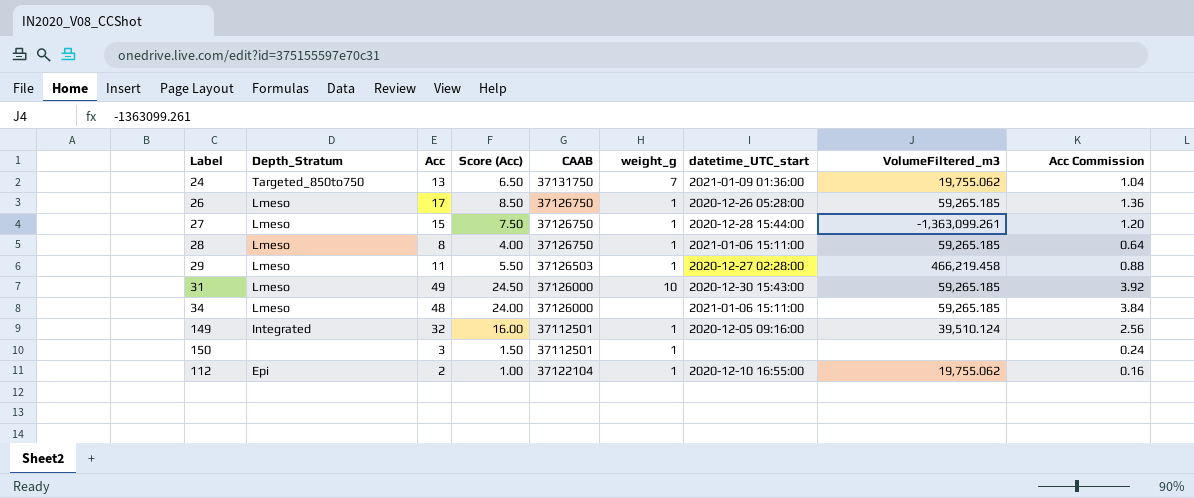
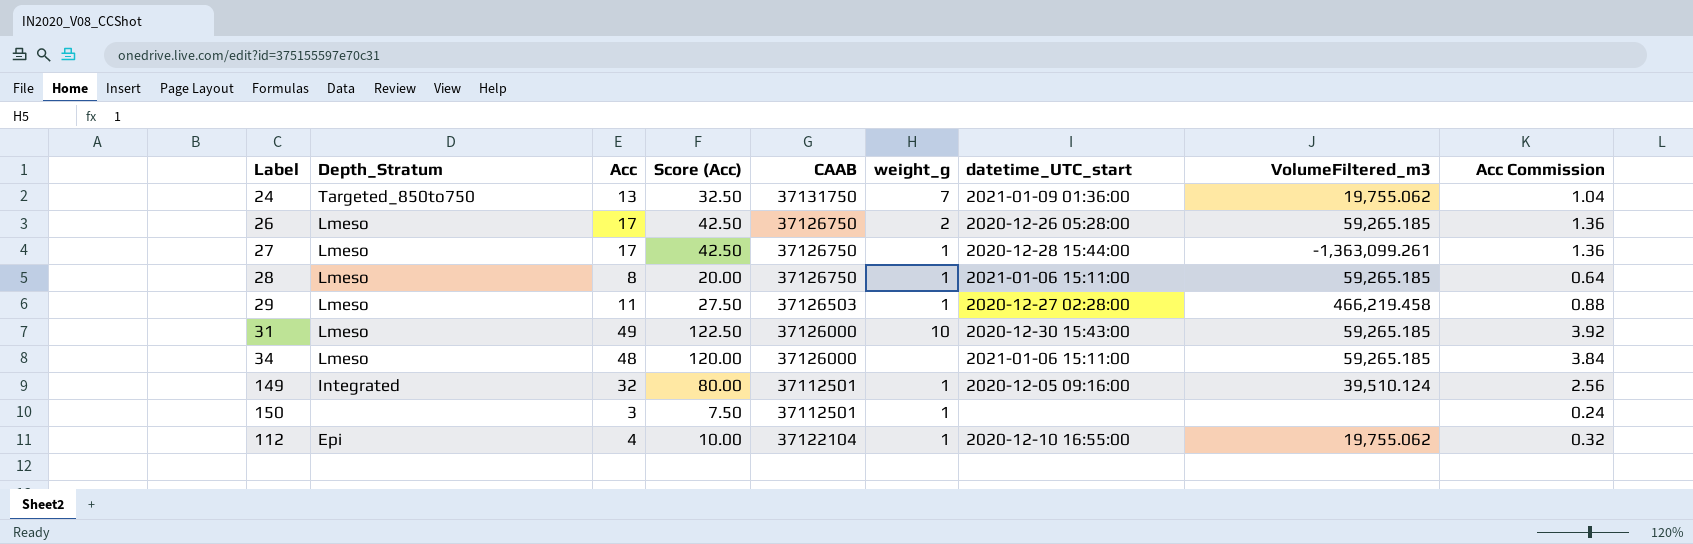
column Score (Acc) | formula: [Acc] * 0.5 -> [Acc] * 2.5
26 | weight_g: 1 -> 2
27 | Acc: 15 -> 17
27 | Acc Commission: 1.20 -> 1.36
112 | Acc: 2 -> 4
112 | Acc Commission: 0.16 -> 0.32

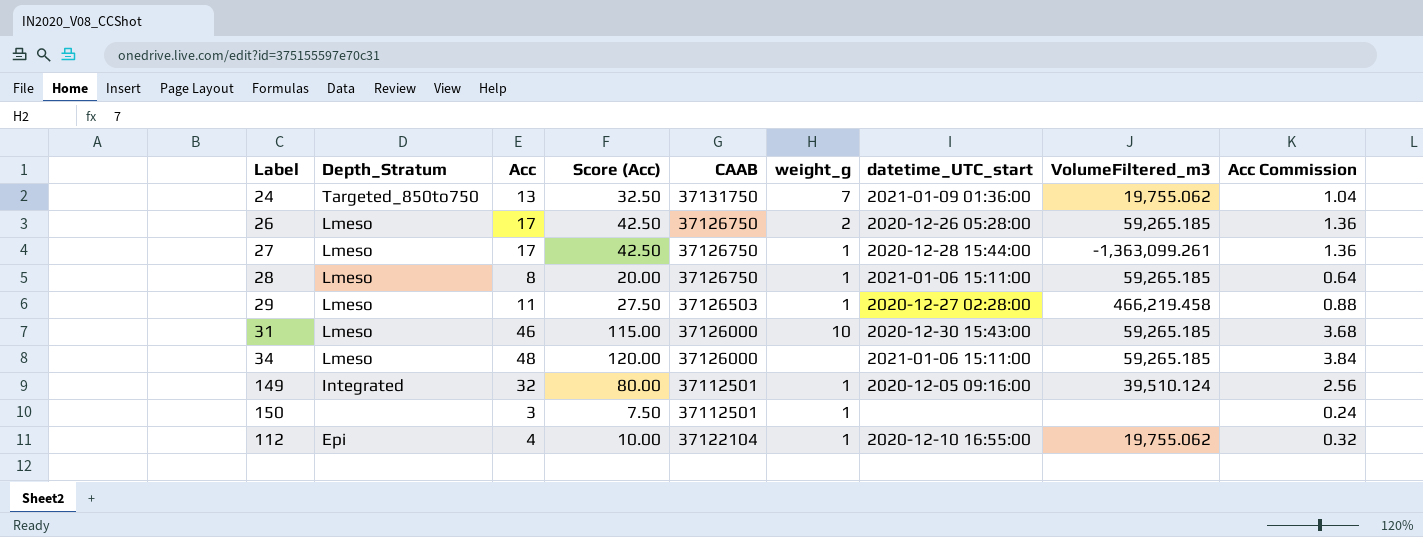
31 | Acc: 49 -> 46
31 | Score (Acc): 122.50 -> 115.00
31 | Acc Commission: 3.92 -> 3.68

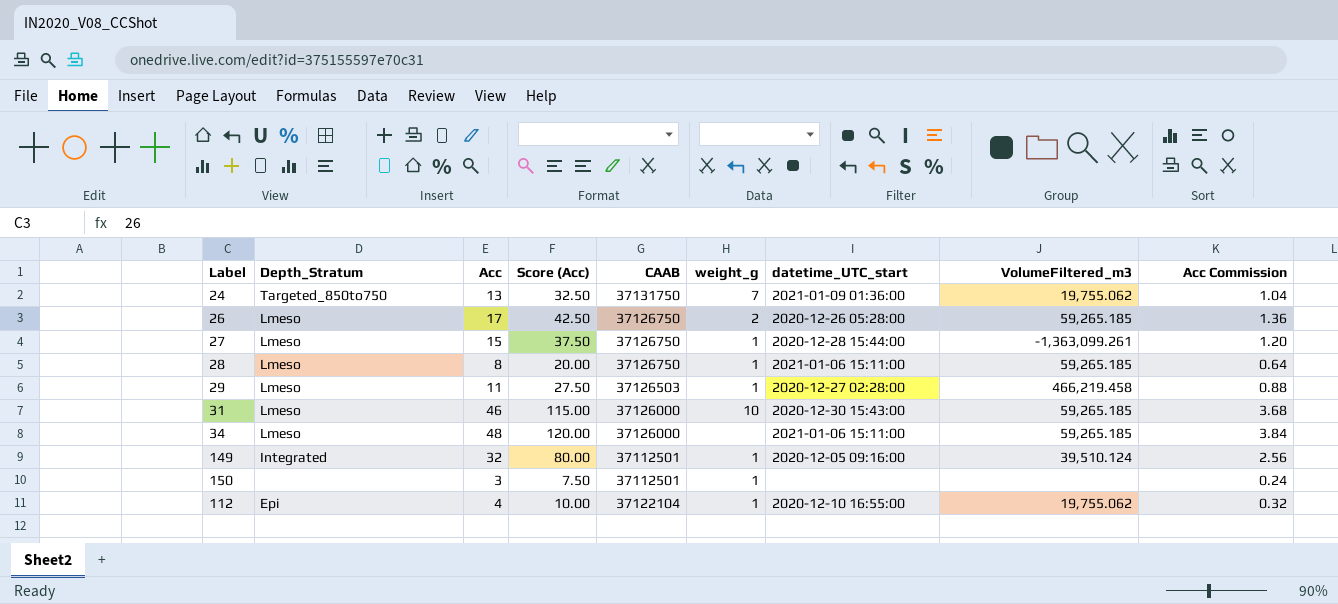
27 | Acc: 17 -> 15
27 | Score (Acc): 42.50 -> 37.50
27 | Acc Commission: 1.36 -> 1.20

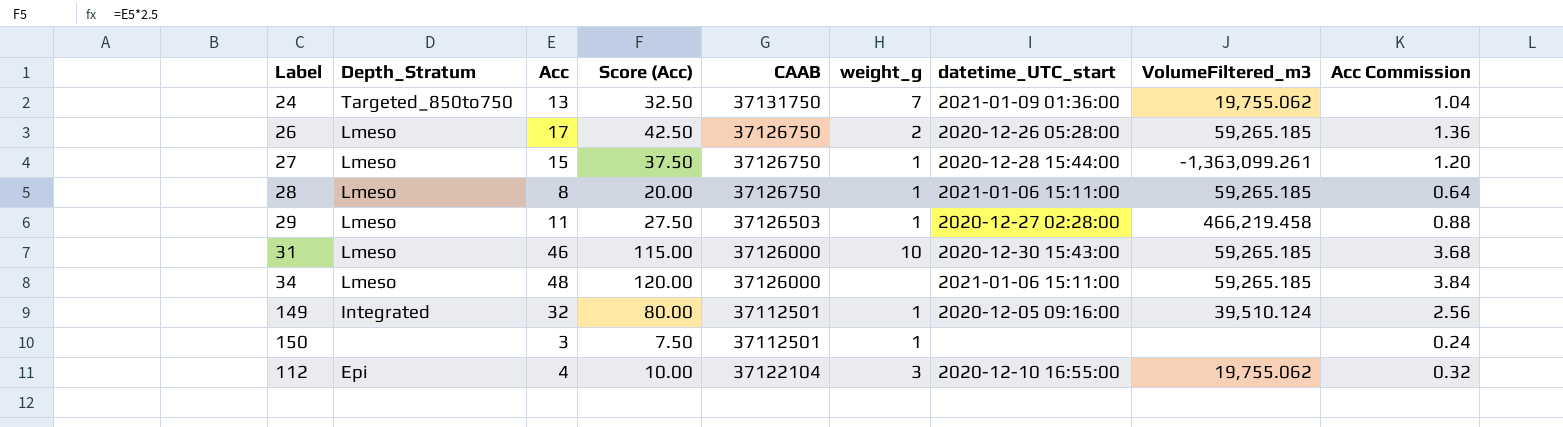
112 | weight_g: 1 -> 3

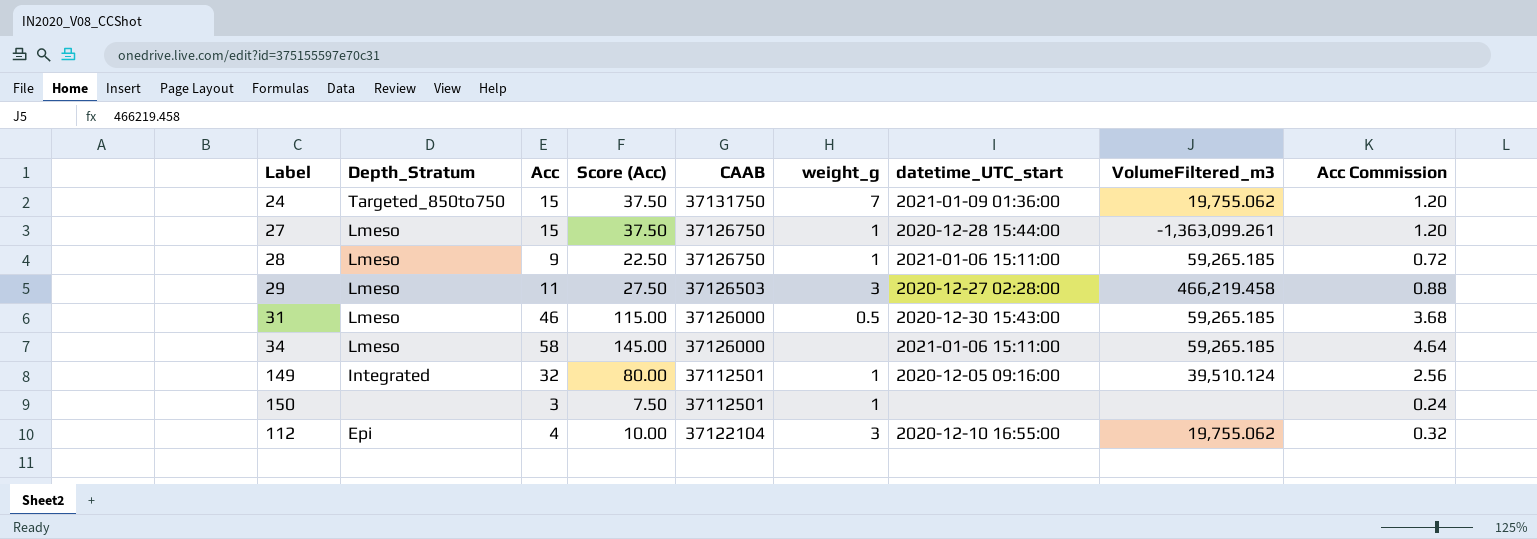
row 26: Lmeso | 17 | 42.50 | 37126750 | 2 | 2020-12-26 05:28:00 | 59,265.185 | 1.36 -> none
24 | Acc: 13 -> 15
24 | Score (Acc): 32.50 -> 37.50
24 | Acc Commission: 1.04 -> 1.20
28 | Acc: 8 -> 9
28 | Score (Acc): 20.00 -> 22.50
28 | Acc Commission: 0.64 -> 0.72
29 | weight_g: 1 -> 3
31 | weight_g: 10 -> 0.5
34 | Acc: 48 -> 58
34 | Score (Acc): 120.00 -> 145.00
34 | Acc Commission: 3.84 -> 4.64

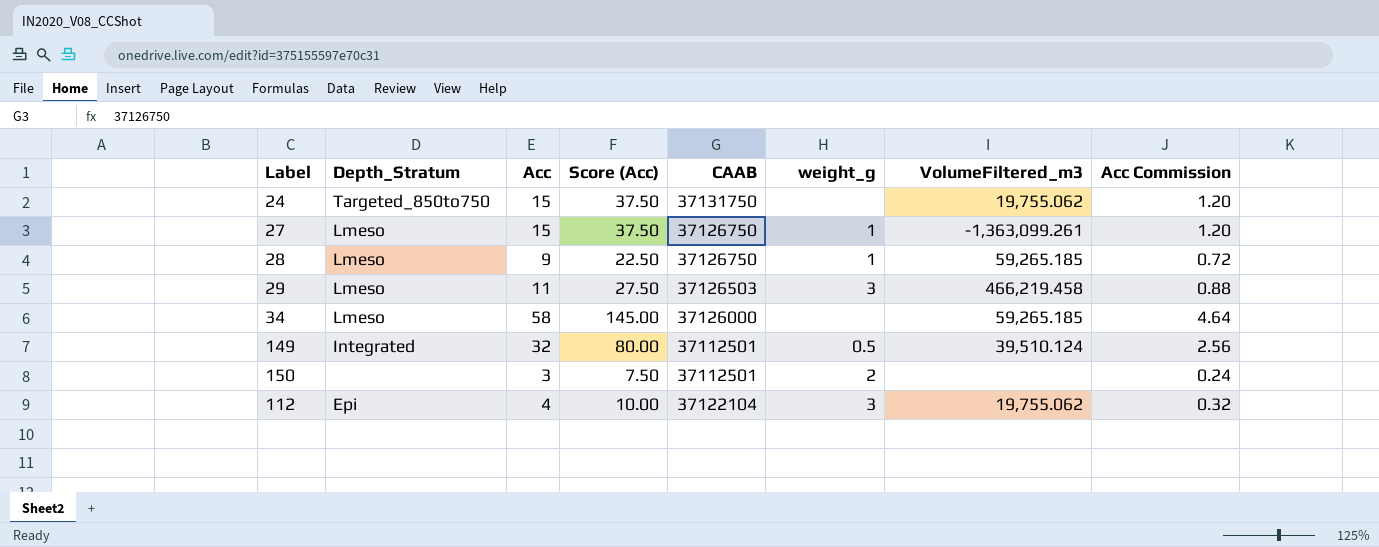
column datetime_UTC_start | position: 7 -> none
row 31: Lmeso | 46 | 115.00 | 37126000 | 0.5 | 2020-12-30 15:43:00 | 59,265.185 | 3.68 -> none
24 | weight_g: 7 -> none
149 | weight_g: 1 -> 0.5
150 | weight_g: 1 -> 2

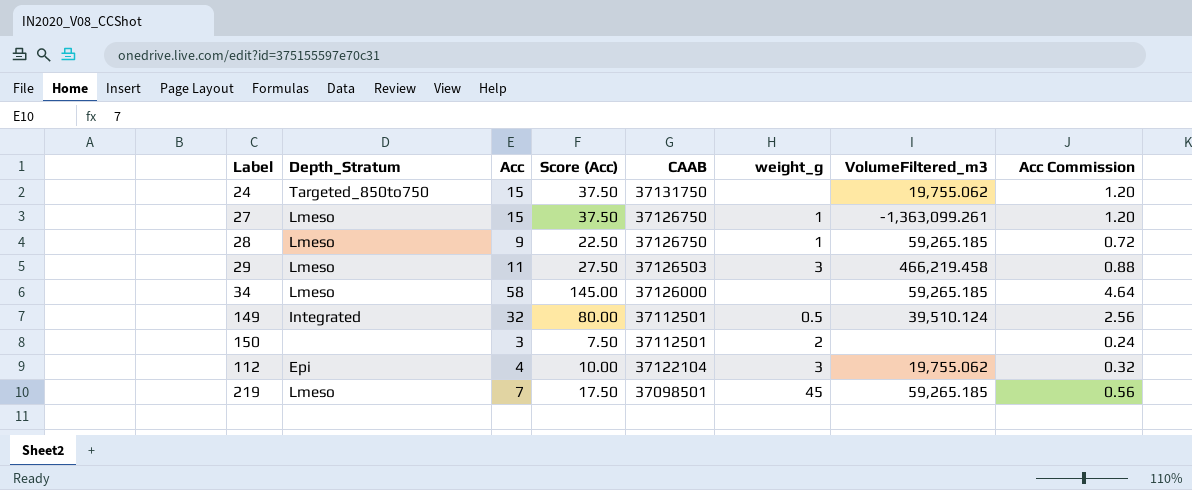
row 219: none -> Lmeso | 7 | 17.50 | 37098501 | 45 | 59,265.185 | 0.56

